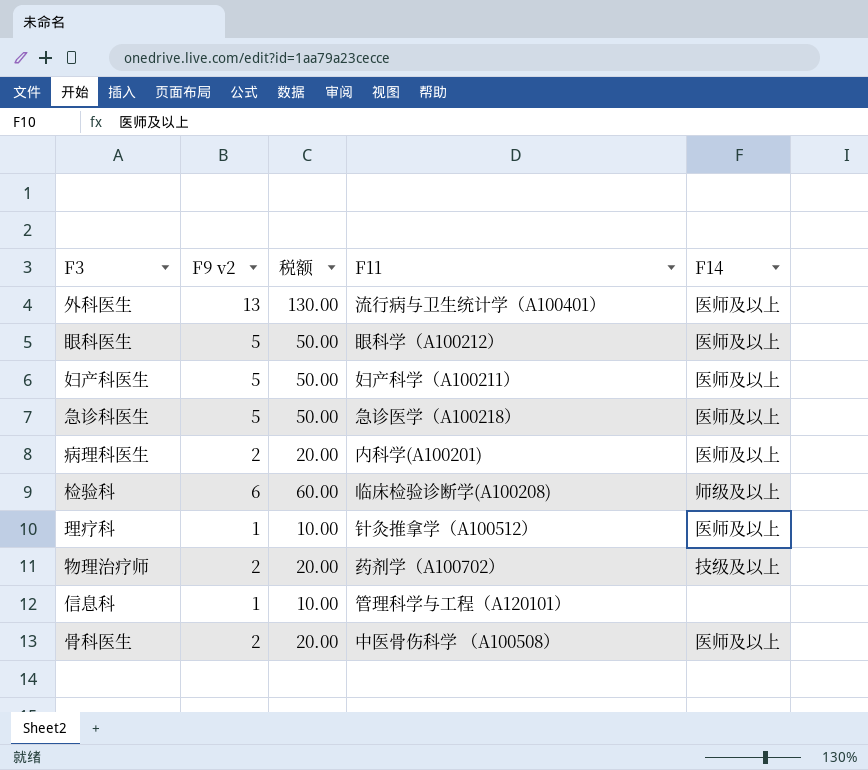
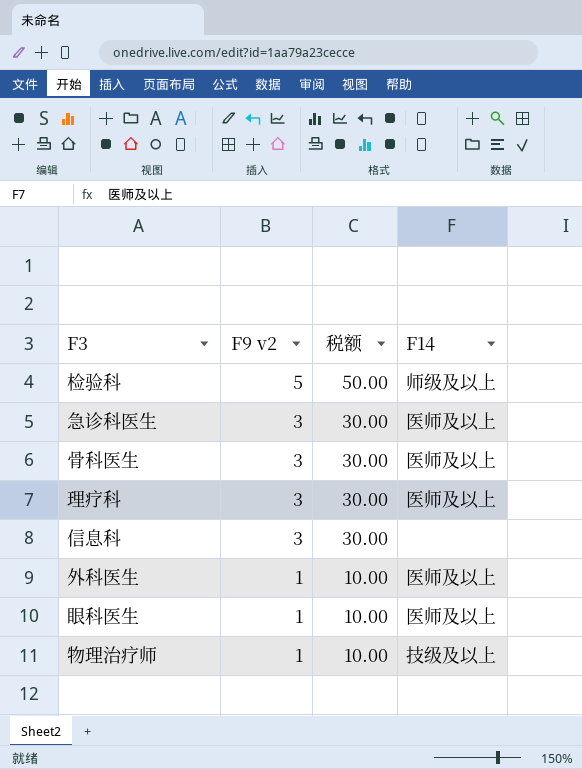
row order: none -> F9 v2 descending
column F11 | position: 4 -> none
row 妇产科医生: 5 | 50.00 | 妇产科学（A100211） | 医师及以上 -> none
row 病理科医生: 2 | 20.00 | 内科学(A100201) | 医师及以上 -> none
检验科 | F9 v2: 6 -> 5
检验科 | 税额: 60.00 -> 50.00
急诊科医生 | F9 v2: 5 -> 3
急诊科医生 | 税额: 50.00 -> 30.00
骨科医生 | F9 v2: 2 -> 3
骨科医生 | 税额: 20.00 -> 30.00
理疗科 | F9 v2: 1 -> 3
理疗科 | 税额: 10.00 -> 30.00
信息科 | F9 v2: 1 -> 3
信息科 | 税额: 10.00 -> 30.00
外科医生 | F9 v2: 13 -> 1
外科医生 | 税额: 130.00 -> 10.00
眼科医生 | F9 v2: 5 -> 1
眼科医生 | 税额: 50.00 -> 10.00
物理治疗师 | F9 v2: 2 -> 1
物理治疗师 | 税额: 20.00 -> 10.00

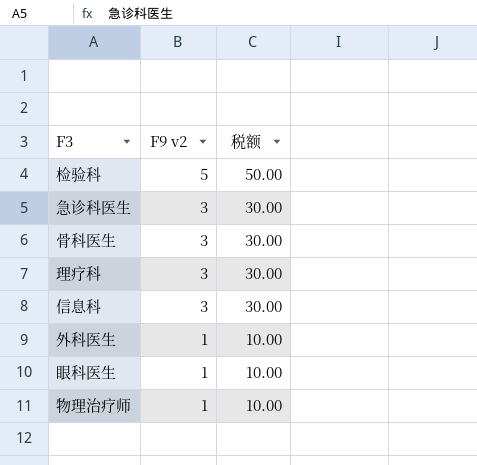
column F14 | position: 4 -> none

